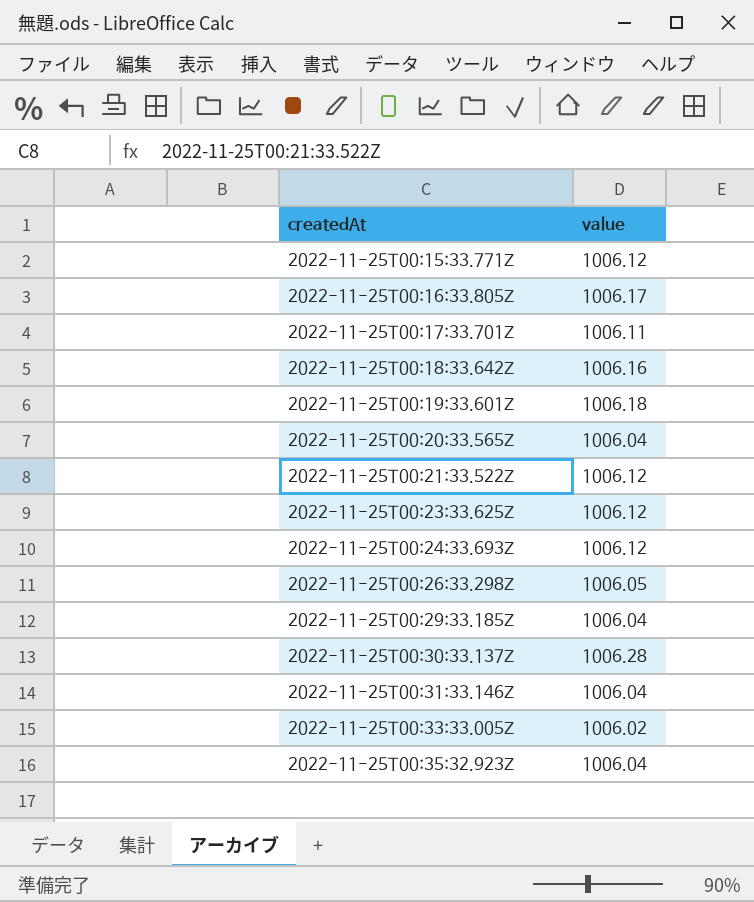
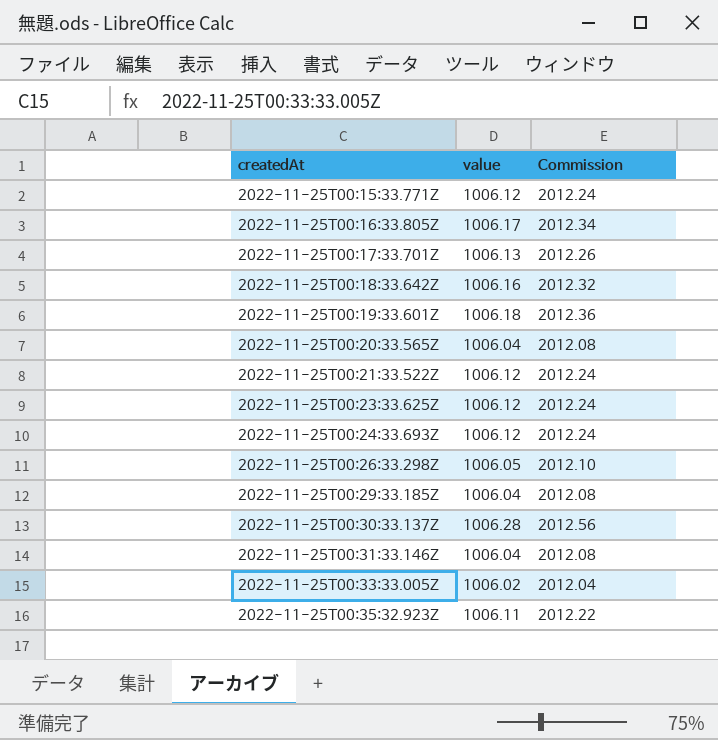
column Commission | formula: none -> [value] * 2
2022-11-25T00:17:33.701Z | value: 1006.11 -> 1006.13
2022-11-25T00:35:32.923Z | value: 1006.04 -> 1006.11

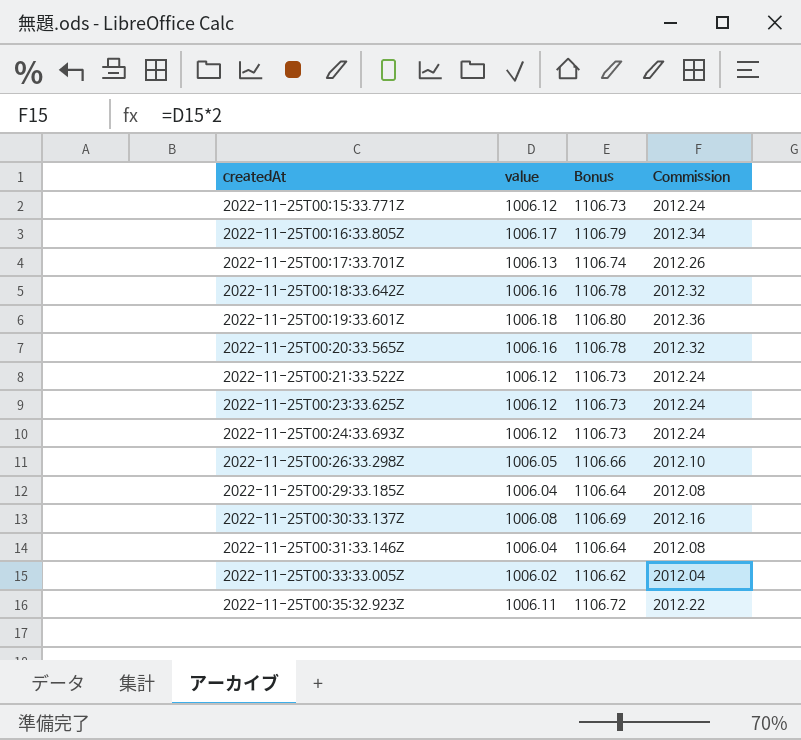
column Bonus | formula: none -> [value] * 1.1
2022-11-25T00:20:33.565Z | value: 1006.04 -> 1006.16
2022-11-25T00:20:33.565Z | Commission: 2012.08 -> 2012.32
2022-11-25T00:30:33.137Z | value: 1006.28 -> 1006.08
2022-11-25T00:30:33.137Z | Commission: 2012.56 -> 2012.16

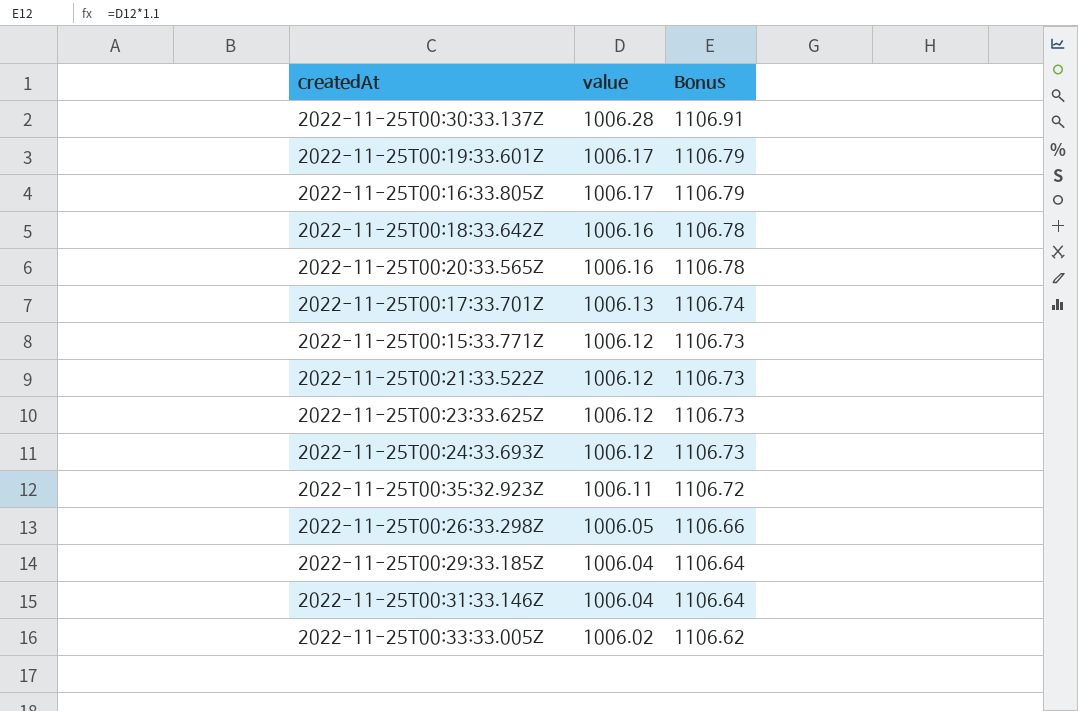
row order: createdAt ascending -> value descending
column Commission | formula: [value] * 2 -> none
2022-11-25T00:30:33.137Z | value: 1006.08 -> 1006.28
2022-11-25T00:30:33.137Z | Bonus: 1106.69 -> 1106.91
2022-11-25T00:19:33.601Z | value: 1006.18 -> 1006.17
2022-11-25T00:19:33.601Z | Bonus: 1106.80 -> 1106.79

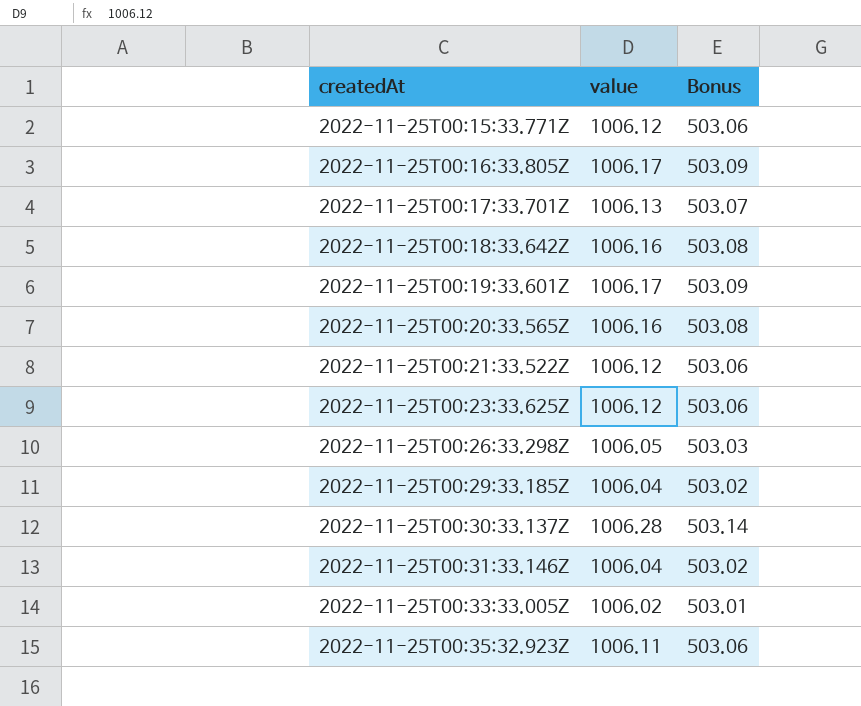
row order: value descending -> createdAt ascending
column Bonus | formula: [value] * 1.1 -> [value] * 0.5
row 2022-11-25T00:24:33.693Z: 1006.12 | 1106.73 -> none

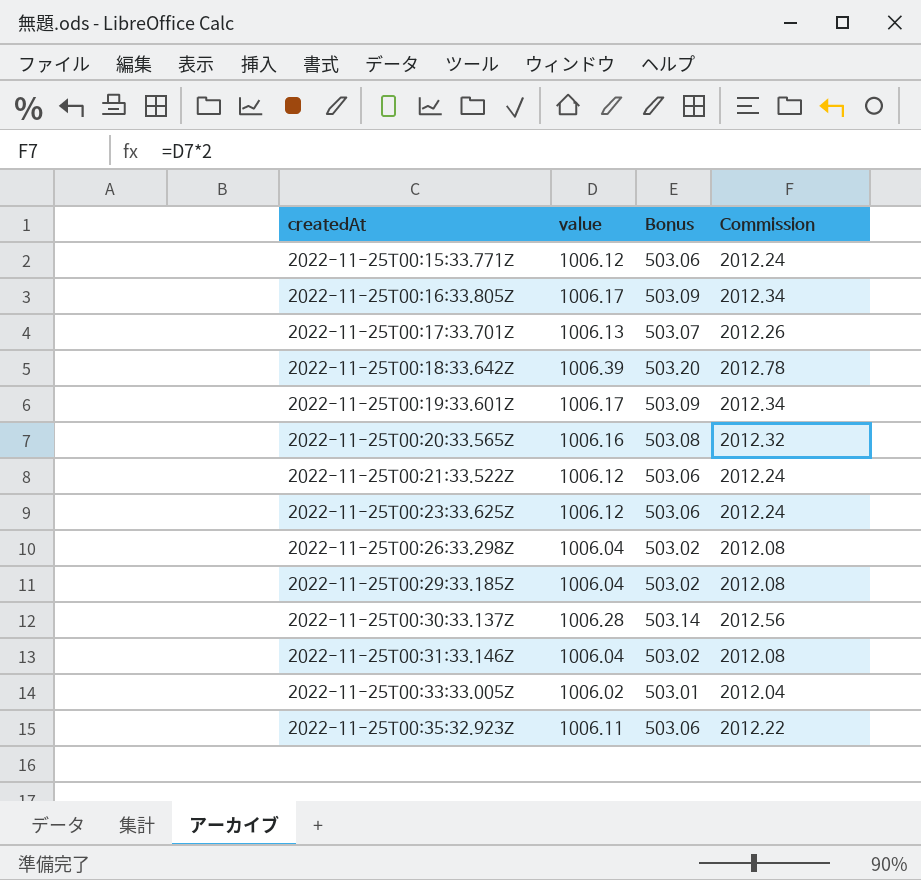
column Commission | formula: none -> [value] * 2
2022-11-25T00:18:33.642Z | value: 1006.16 -> 1006.39
2022-11-25T00:18:33.642Z | Bonus: 503.08 -> 503.20
2022-11-25T00:26:33.298Z | value: 1006.05 -> 1006.04
2022-11-25T00:26:33.298Z | Bonus: 503.03 -> 503.02

